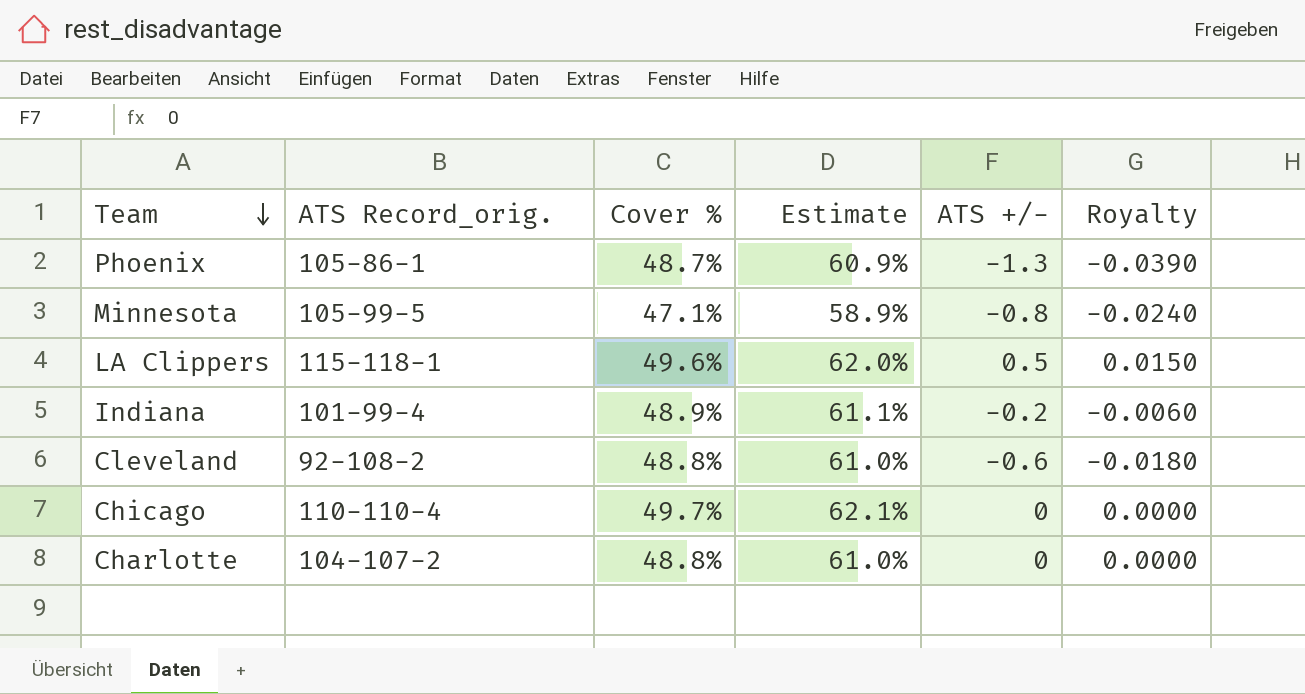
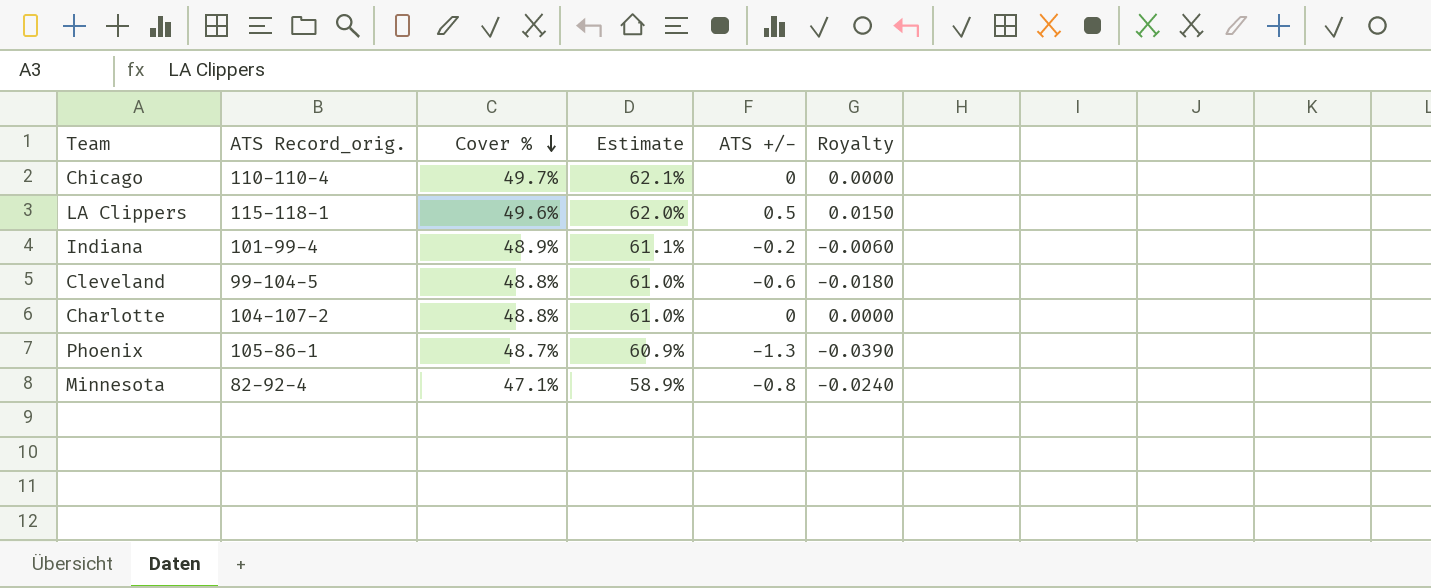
row order: Team descending -> Cover % descending
Cleveland | ATS Record_orig.: 92-108-2 -> 99-104-5
Minnesota | ATS Record_orig.: 105-99-5 -> 82-92-4

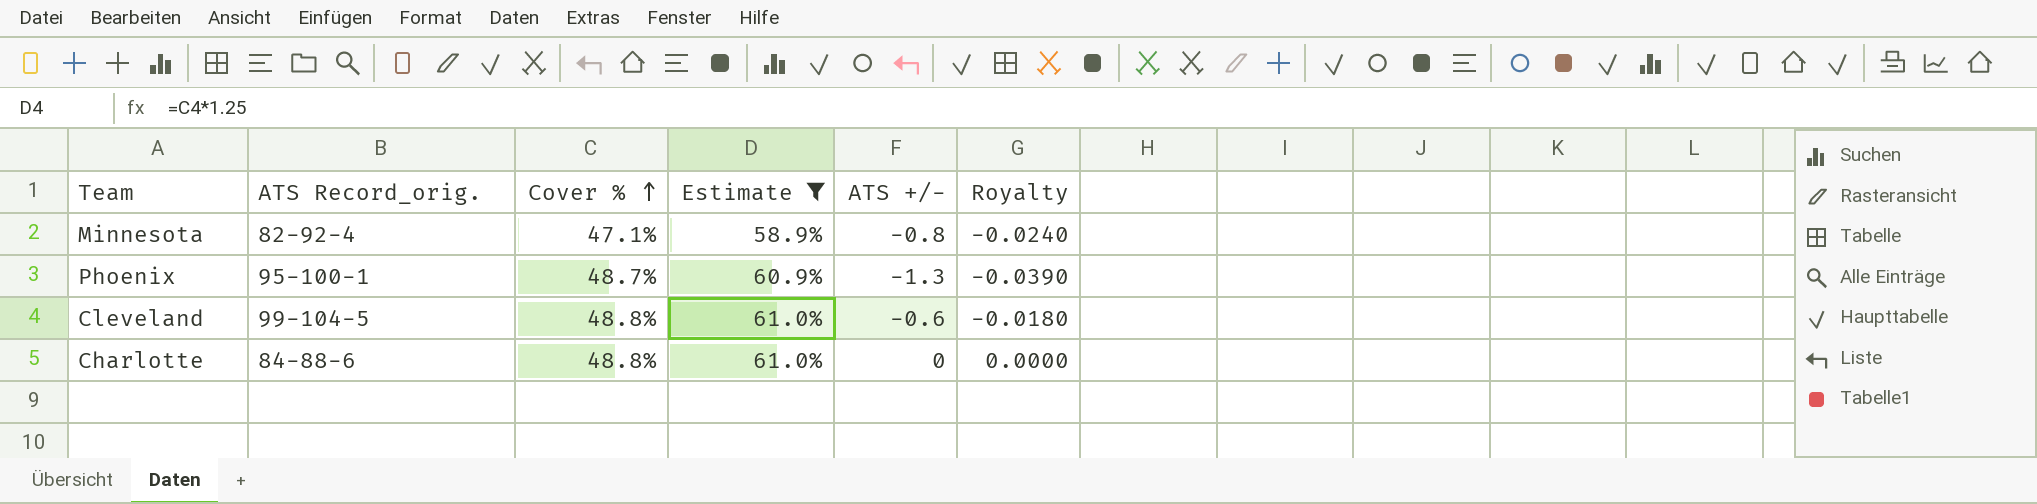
filter: none -> Estimate <= 61.0%
row order: Cover % descending -> Cover % ascending
Phoenix | ATS Record_orig.: 105-86-1 -> 95-100-1
Charlotte | ATS Record_orig.: 104-107-2 -> 84-88-6

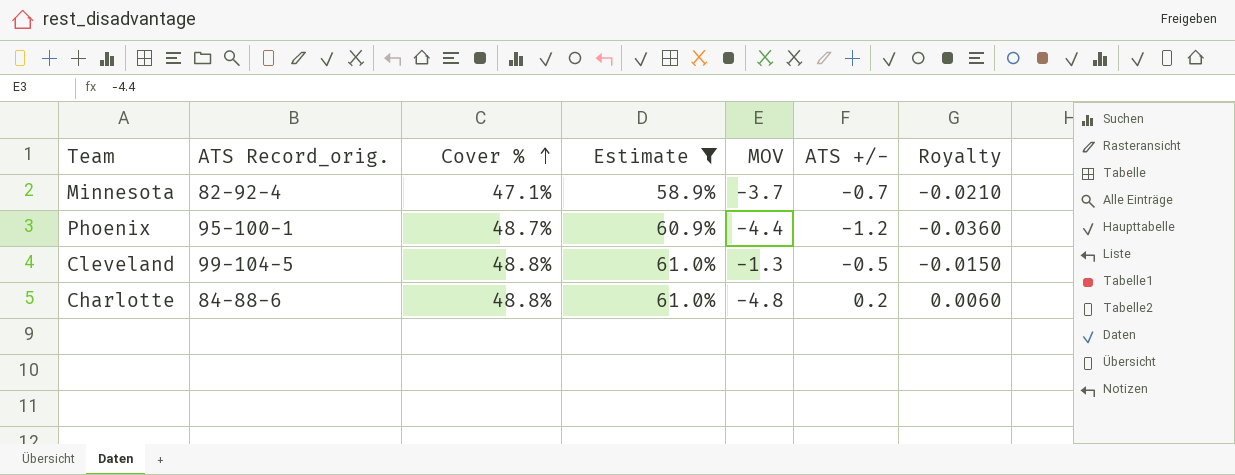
column MOV | position: none -> 5
Minnesota | ATS +/-: -0.8 -> -0.7
Minnesota | Royalty: -0.0240 -> -0.0210
Phoenix | ATS +/-: -1.3 -> -1.2
Phoenix | Royalty: -0.0390 -> -0.0360
Cleveland | ATS +/-: -0.6 -> -0.5
Cleveland | Royalty: -0.0180 -> -0.0150
Charlotte | ATS +/-: 0 -> 0.2
Charlotte | Royalty: 0.0000 -> 0.0060

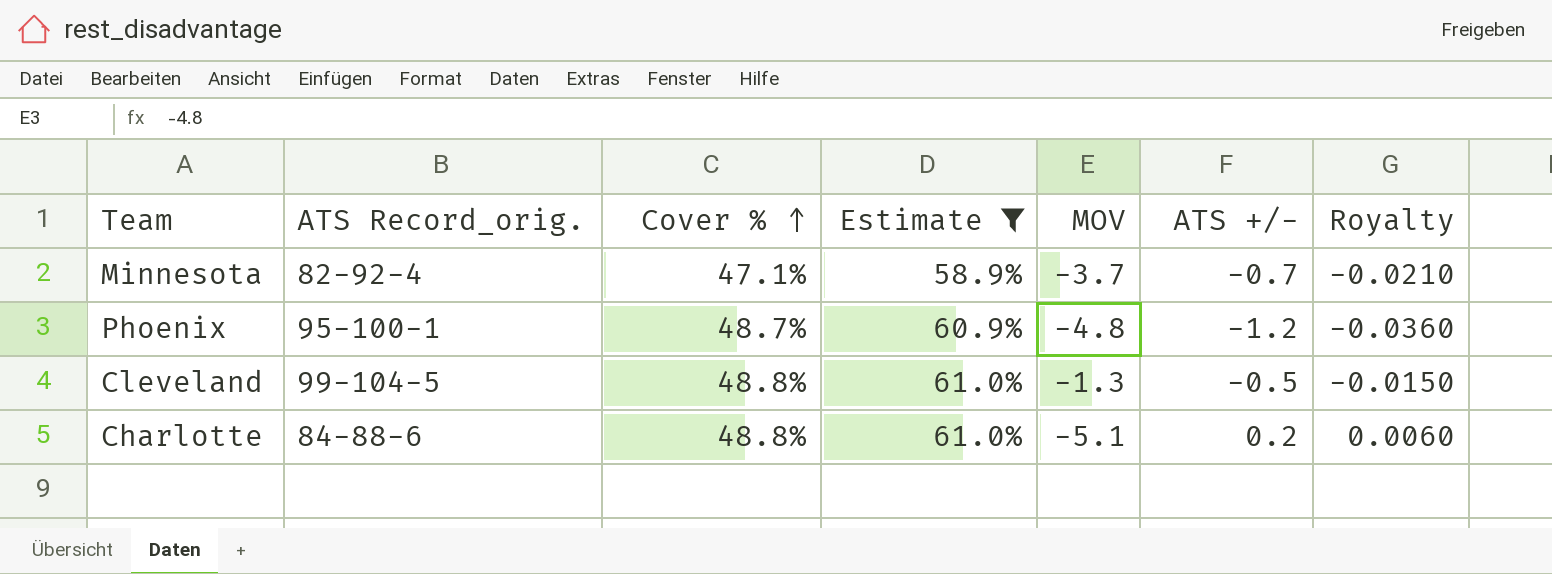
Phoenix | MOV: -4.4 -> -4.8
Charlotte | MOV: -4.8 -> -5.1

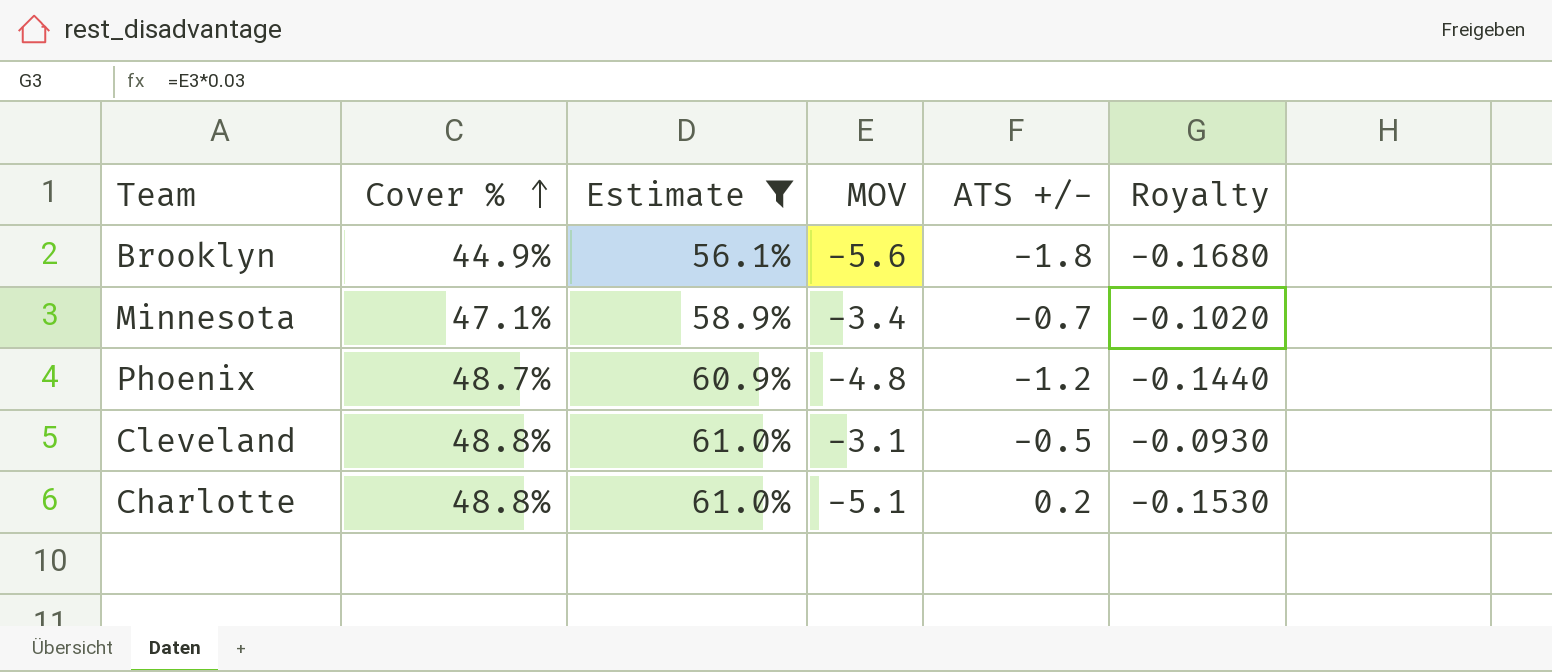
column ATS Record_orig. | position: 2 -> none
column Royalty | formula: [ATS +/-] * 0.03 -> [MOV] * 0.03
row Brooklyn: none -> 44.9% | 56.1% | -5.6 | -1.8 | -0.1680
Minnesota | MOV: -3.7 -> -3.4
Cleveland | MOV: -1.3 -> -3.1

